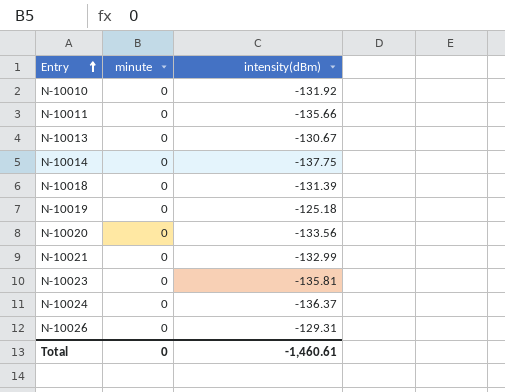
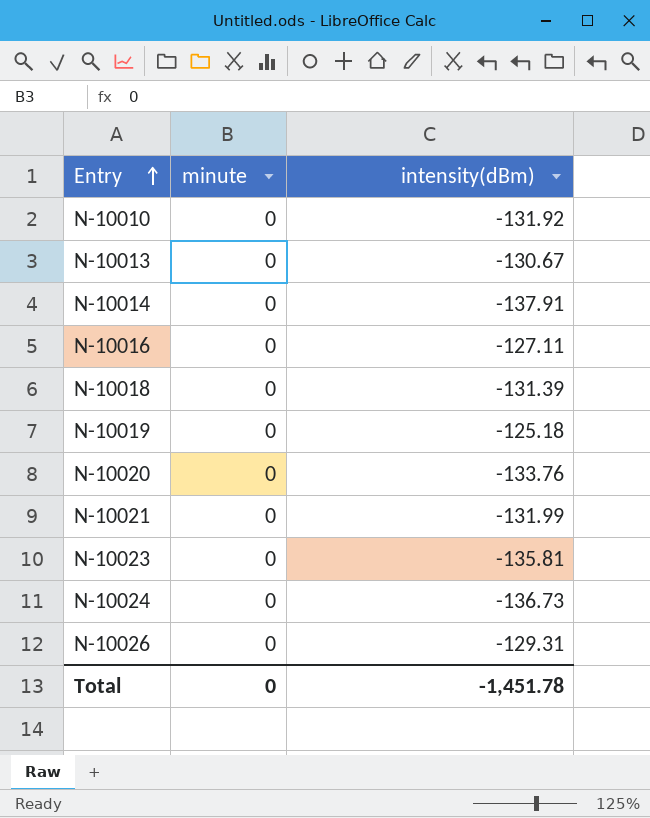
row N-10011: 0 | -135.66 -> none
N-10014 | intensity(dBm): -137.75 -> -137.91
row N-10016: none -> 0 | -127.11
N-10020 | intensity(dBm): -133.56 -> -133.76
N-10021 | intensity(dBm): -132.99 -> -131.99
N-10024 | intensity(dBm): -136.37 -> -136.73
Total | intensity(dBm): -1,460.61 -> -1,451.78

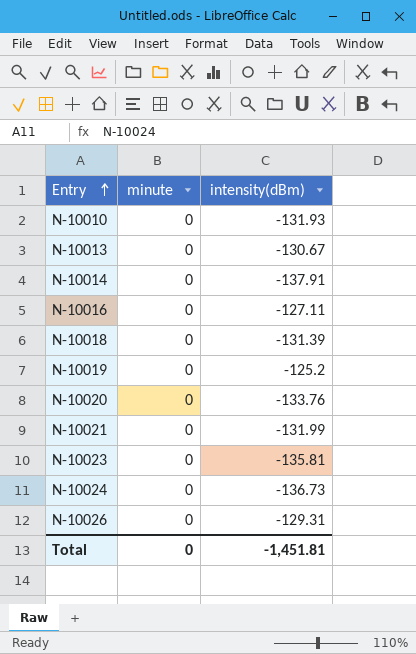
N-10010 | intensity(dBm): -131.92 -> -131.93
N-10019 | intensity(dBm): -125.18 -> -125.2
Total | intensity(dBm): -1,451.78 -> -1,451.81

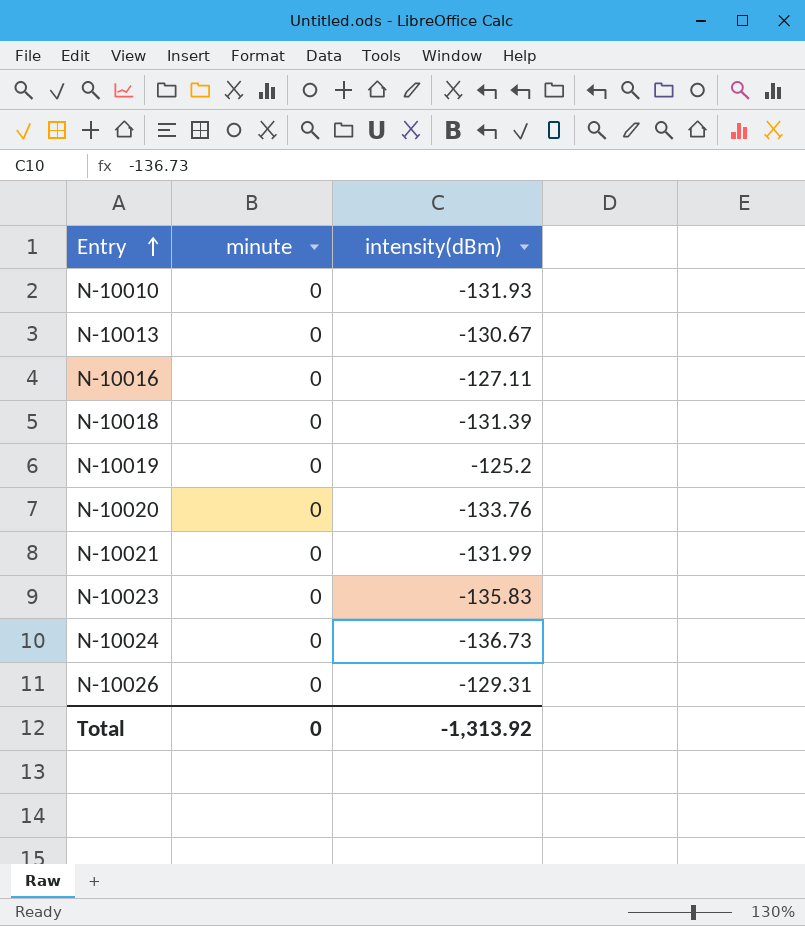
row N-10014: 0 | -137.91 -> none
N-10023 | intensity(dBm): -135.81 -> -135.83
Total | intensity(dBm): -1,451.81 -> -1,313.92

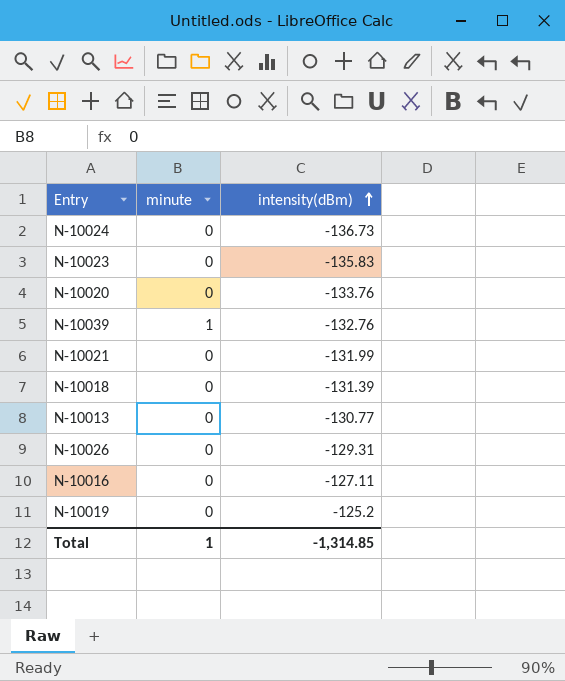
row order: Entry ascending -> intensity(dBm) ascending
row N-10010: 0 | -131.93 -> none
row N-10039: none -> 1 | -132.76
N-10013 | intensity(dBm): -130.67 -> -130.77
Total | minute: 0 -> 1
Total | intensity(dBm): -1,313.92 -> -1,314.85

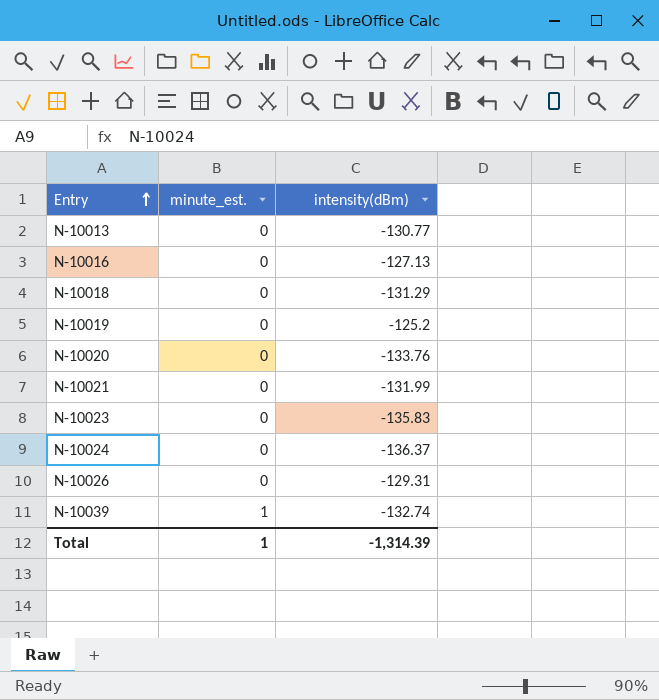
row order: intensity(dBm) ascending -> Entry ascending
column name: minute -> minute_est.
N-10016 | intensity(dBm): -127.11 -> -127.13
N-10018 | intensity(dBm): -131.39 -> -131.29
N-10024 | intensity(dBm): -136.73 -> -136.37
N-10039 | intensity(dBm): -132.76 -> -132.74
Total | intensity(dBm): -1,314.85 -> -1,314.39

